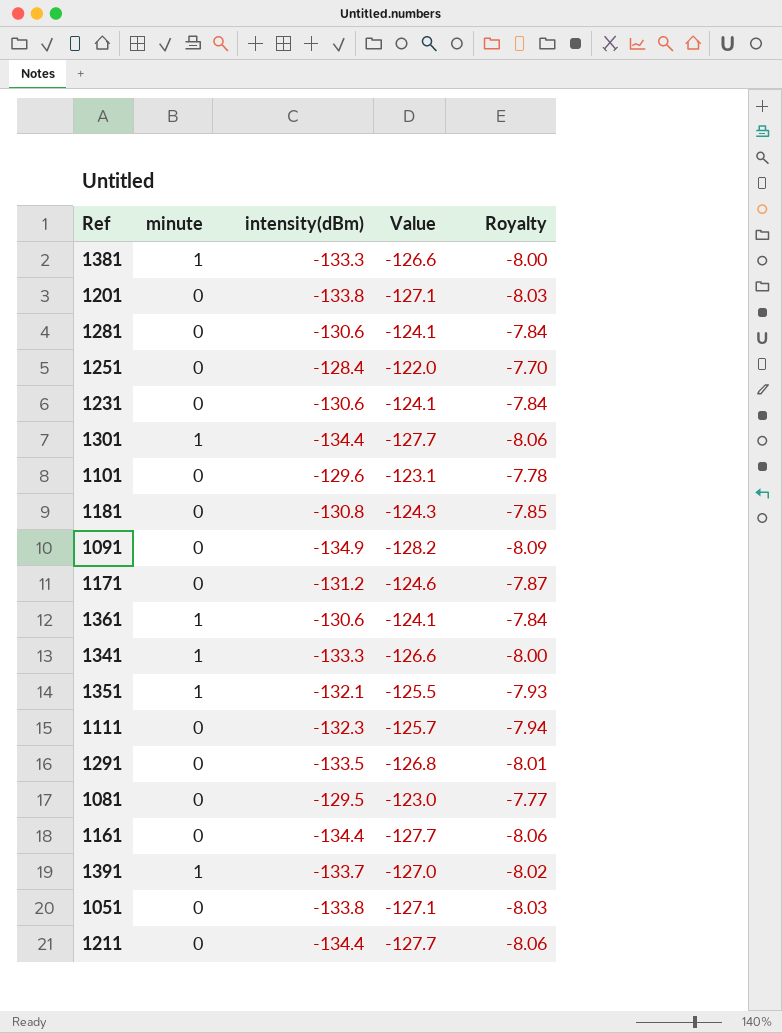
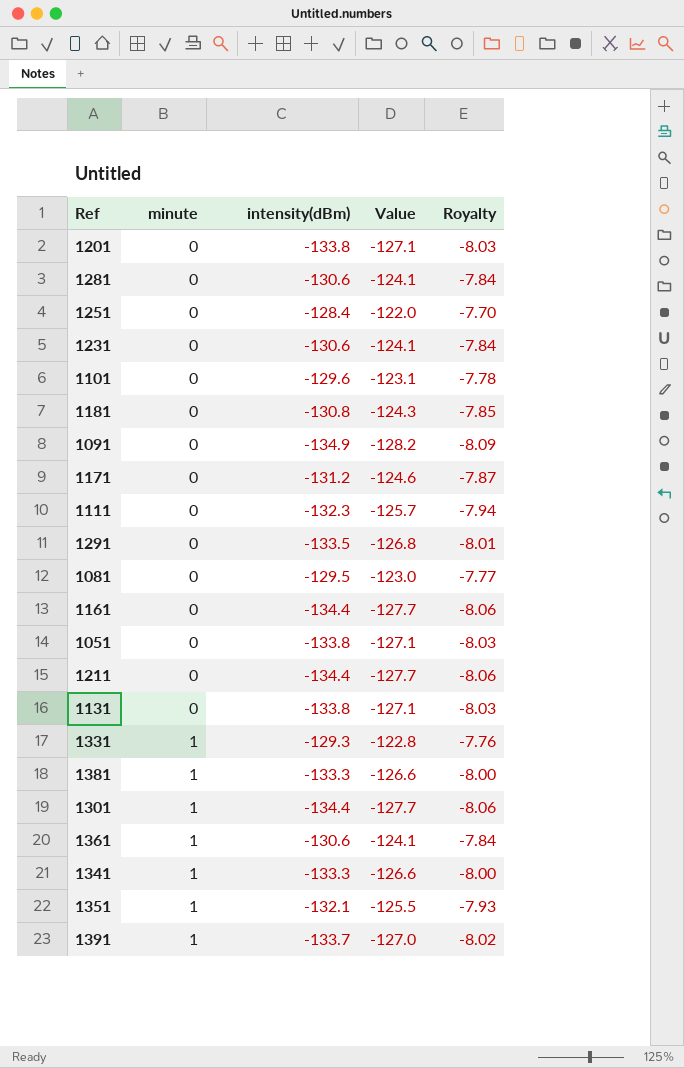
row order: none -> minute ascending
row 1131: none -> 0 | -133.8 | -127.1 | -8.03
row 1331: none -> 1 | -129.3 | -122.8 | -7.76

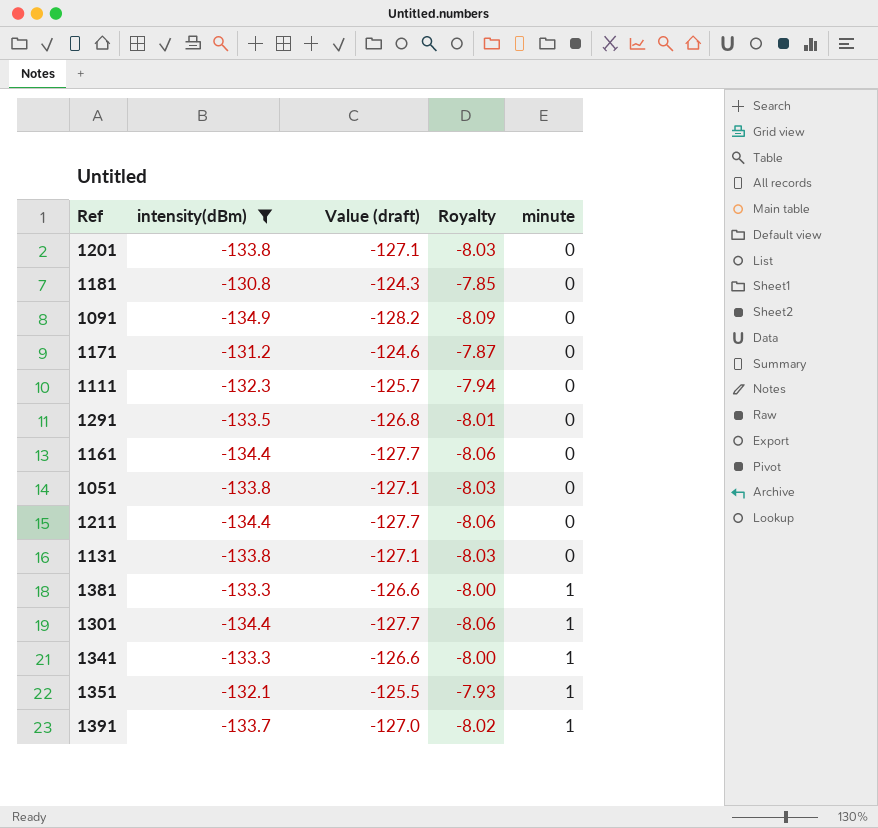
filter: none -> intensity(dBm) <= -130.8
column name: Value -> Value (draft)
column minute | position: 2 -> 5

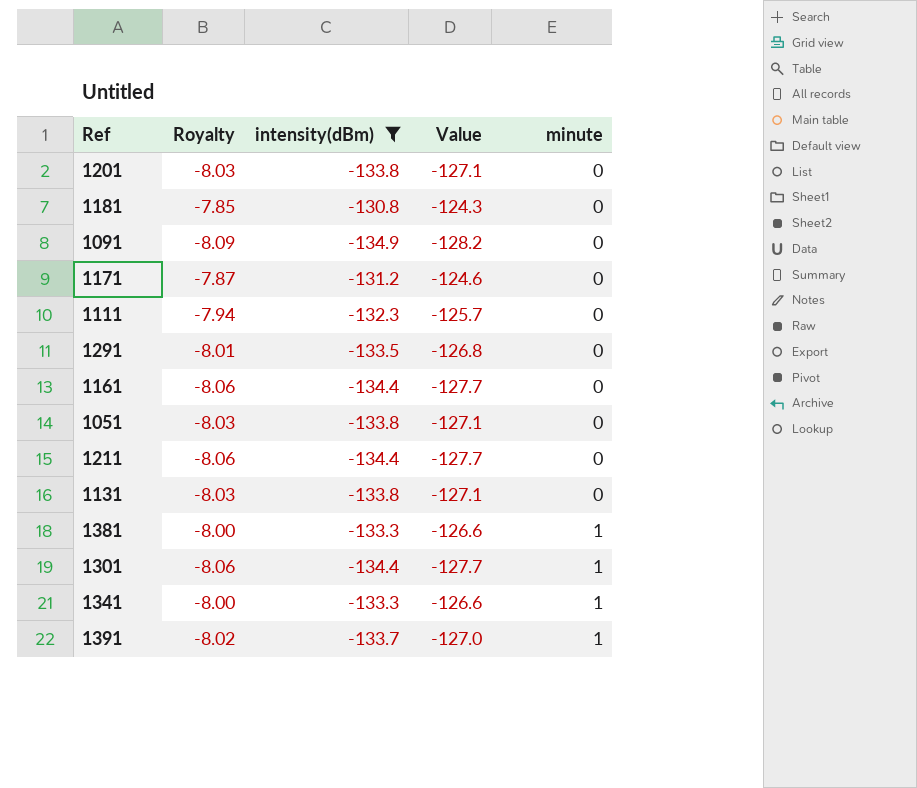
column Royalty | position: 4 -> 2
column name: Value (draft) -> Value
row 1351: -132.1 | -125.5 | -7.93 | 1 -> none

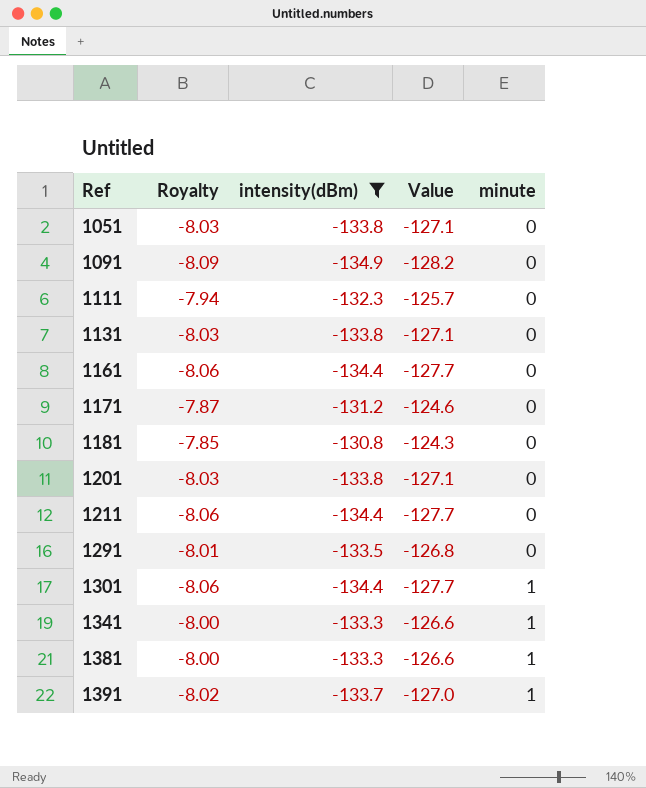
row order: minute ascending -> Ref ascending

